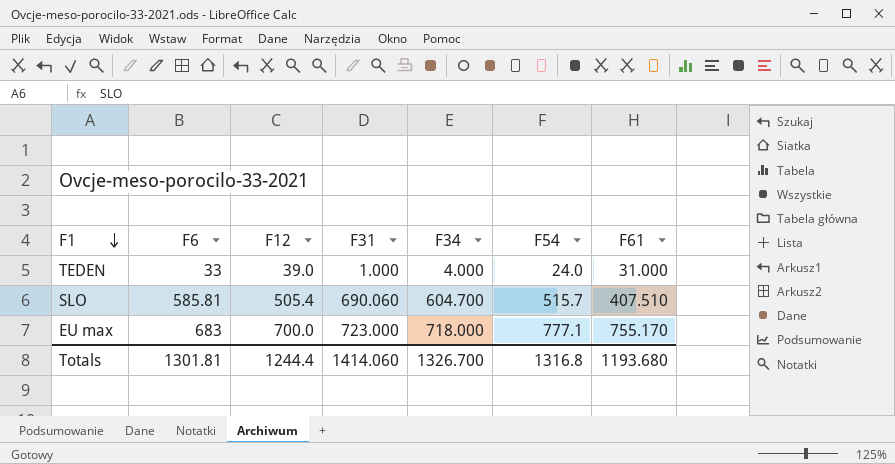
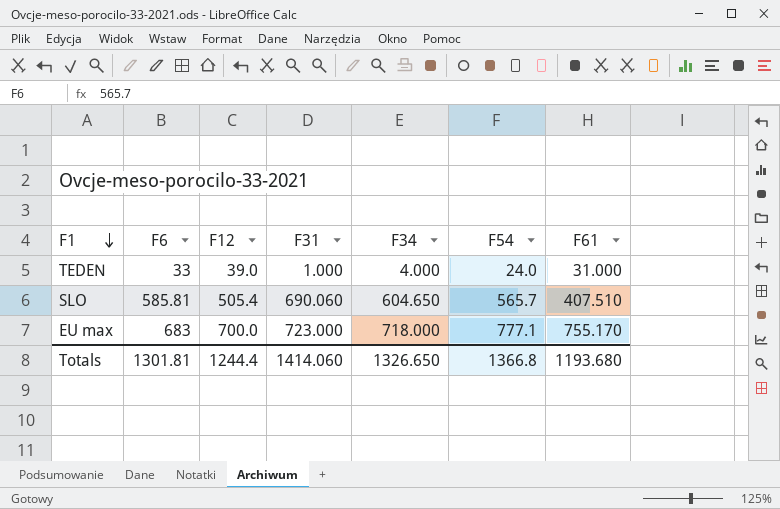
SLO | F34: 604.700 -> 604.650
SLO | F54: 515.7 -> 565.7
Totals | F34: 1326.700 -> 1326.650
Totals | F54: 1316.8 -> 1366.8

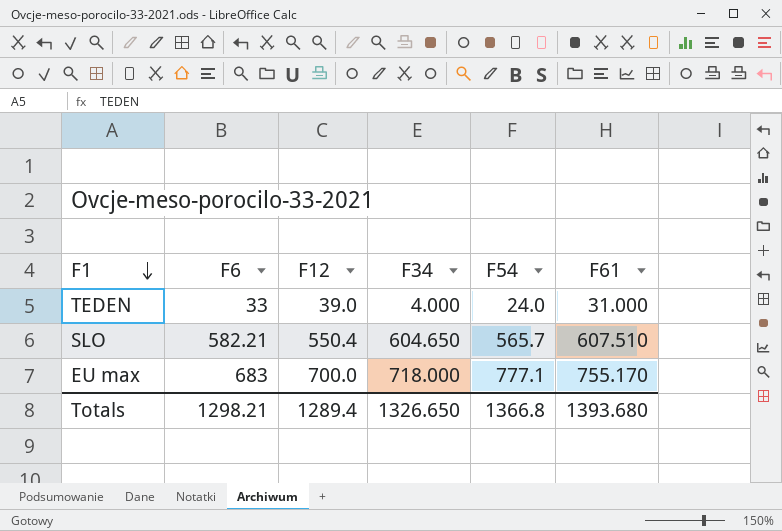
column F31 | position: 4 -> none
SLO | F6: 585.81 -> 582.21
SLO | F12: 505.4 -> 550.4
SLO | F61: 407.510 -> 607.510
Totals | F6: 1301.81 -> 1298.21
Totals | F12: 1244.4 -> 1289.4
Totals | F61: 1193.680 -> 1393.680

